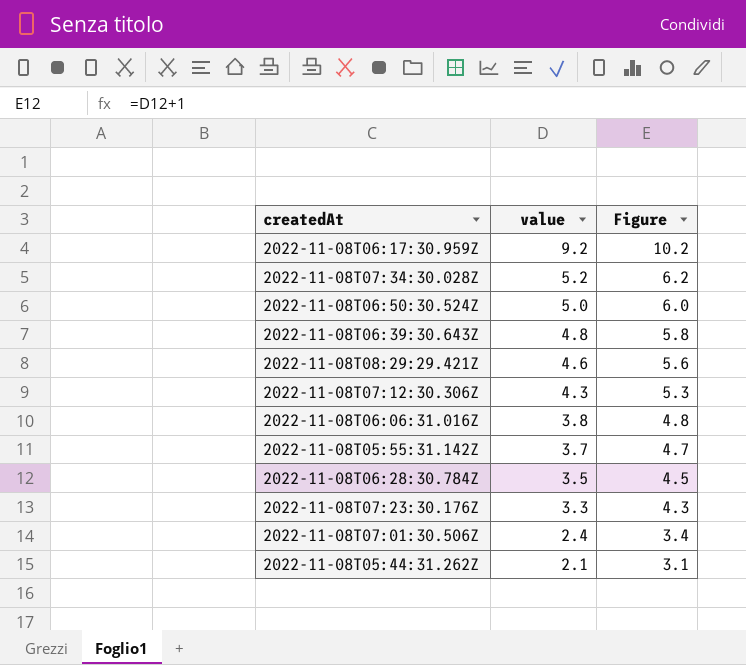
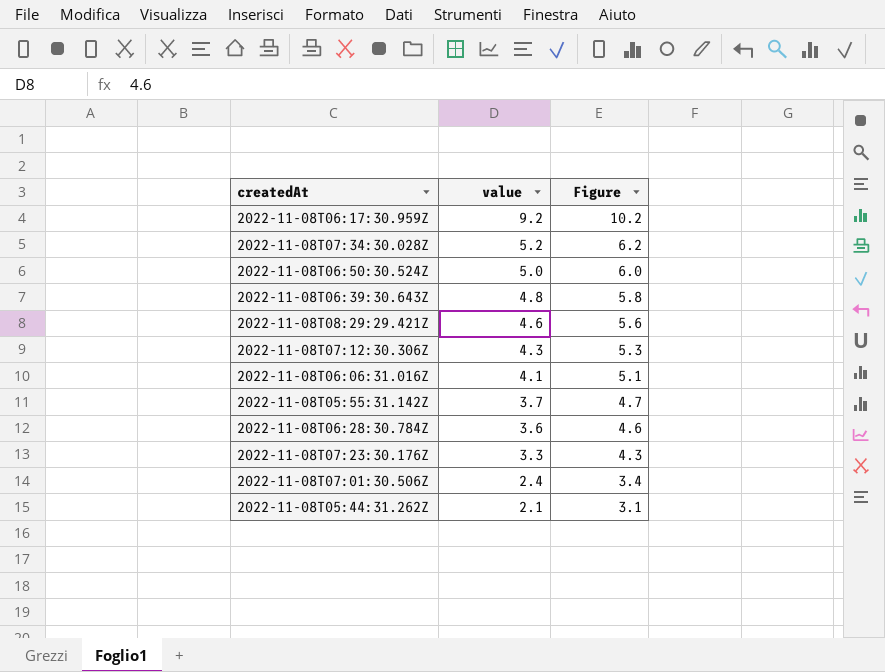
2022-11-08T06:06:31.016Z | value: 3.8 -> 4.1
2022-11-08T06:06:31.016Z | Figure: 4.8 -> 5.1
2022-11-08T06:28:30.784Z | value: 3.5 -> 3.6
2022-11-08T06:28:30.784Z | Figure: 4.5 -> 4.6

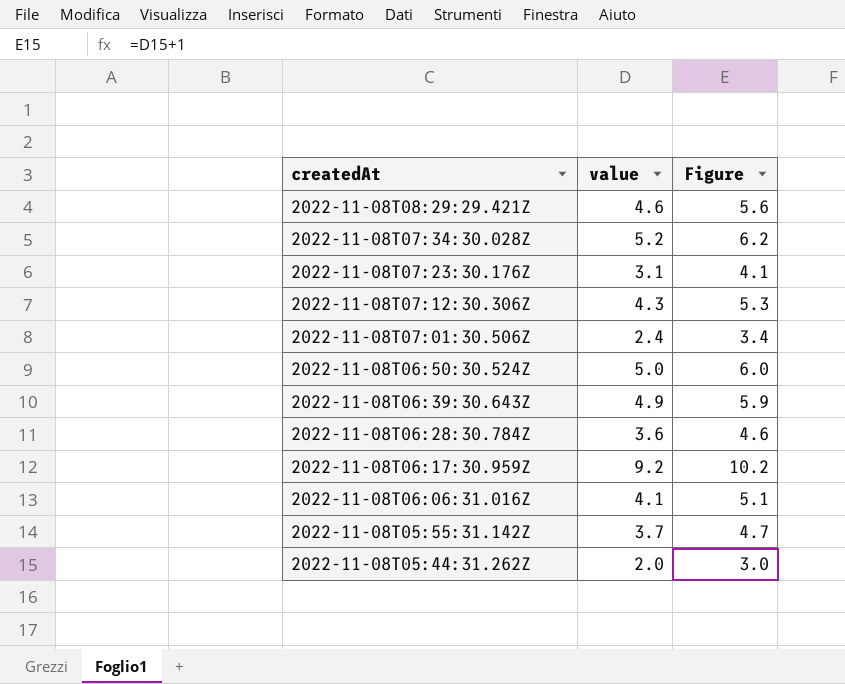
row order: value descending -> createdAt descending
2022-11-08T07:23:30.176Z | value: 3.3 -> 3.1
2022-11-08T07:23:30.176Z | Figure: 4.3 -> 4.1
2022-11-08T06:39:30.643Z | value: 4.8 -> 4.9
2022-11-08T06:39:30.643Z | Figure: 5.8 -> 5.9
2022-11-08T05:44:31.262Z | value: 2.1 -> 2.0
2022-11-08T05:44:31.262Z | Figure: 3.1 -> 3.0

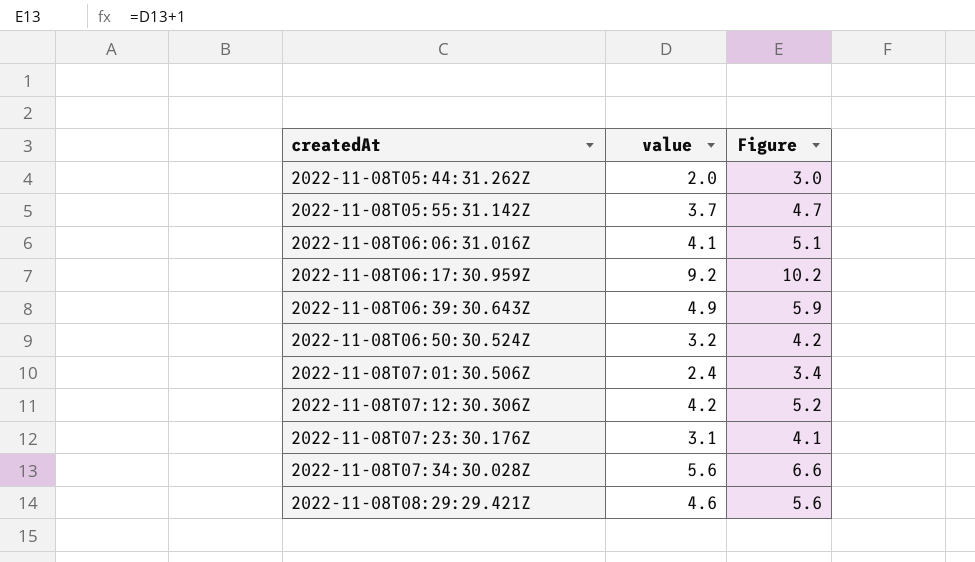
row order: createdAt descending -> createdAt ascending
row 2022-11-08T06:28:30.784Z: 3.6 | 4.6 -> none
2022-11-08T06:50:30.524Z | value: 5.0 -> 3.2
2022-11-08T06:50:30.524Z | Figure: 6.0 -> 4.2
2022-11-08T07:12:30.306Z | value: 4.3 -> 4.2
2022-11-08T07:12:30.306Z | Figure: 5.3 -> 5.2
2022-11-08T07:34:30.028Z | value: 5.2 -> 5.6
2022-11-08T07:34:30.028Z | Figure: 6.2 -> 6.6

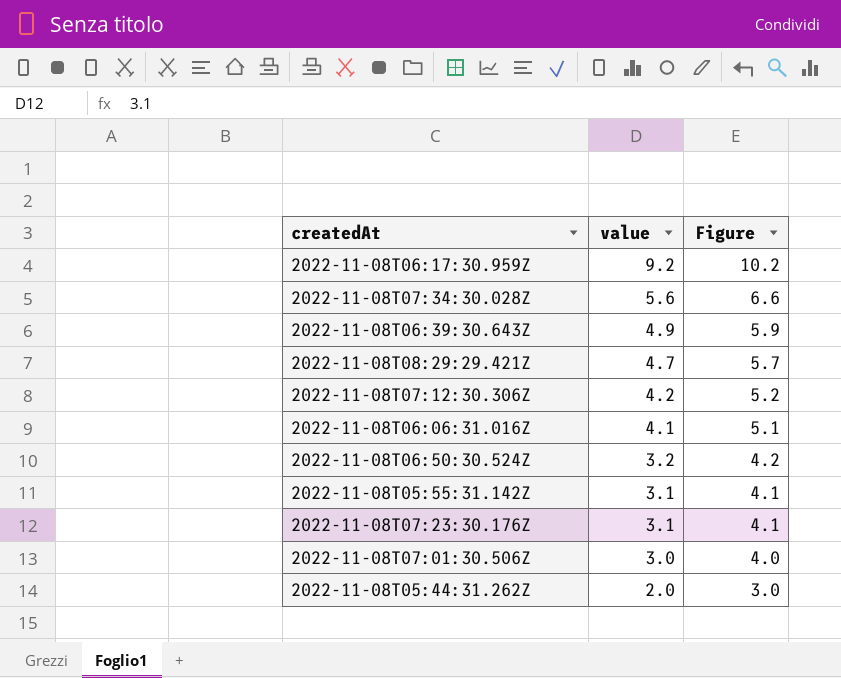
row order: createdAt ascending -> value descending
2022-11-08T08:29:29.421Z | value: 4.6 -> 4.7
2022-11-08T08:29:29.421Z | Figure: 5.6 -> 5.7
2022-11-08T05:55:31.142Z | value: 3.7 -> 3.1
2022-11-08T05:55:31.142Z | Figure: 4.7 -> 4.1
2022-11-08T07:01:30.506Z | value: 2.4 -> 3.0
2022-11-08T07:01:30.506Z | Figure: 3.4 -> 4.0

